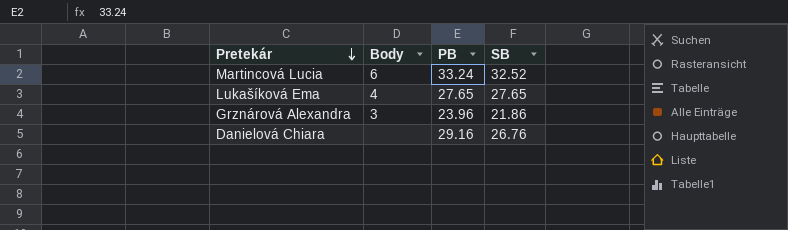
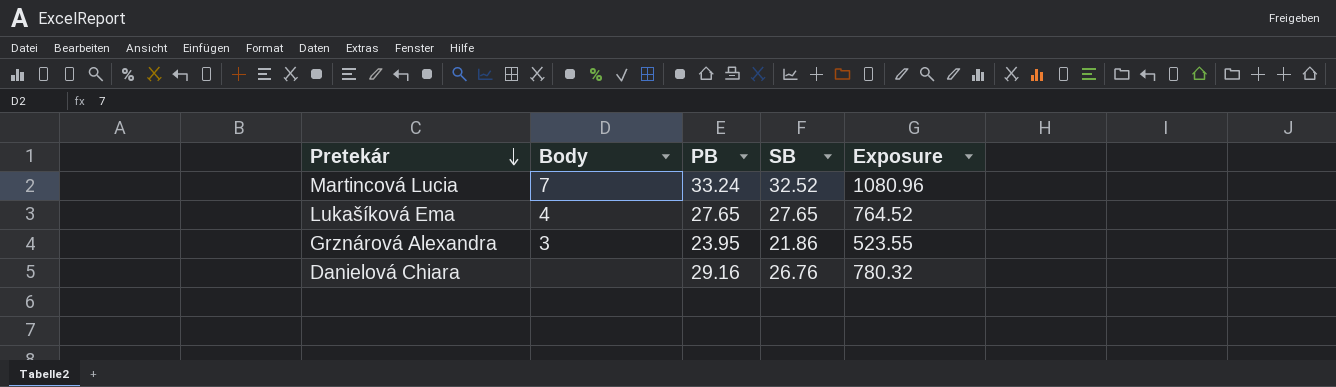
column Exposure | formula: none -> [PB] * [SB]
Martincová Lucia | Body: 6 -> 7
Grznárová Alexandra | PB: 23.96 -> 23.95

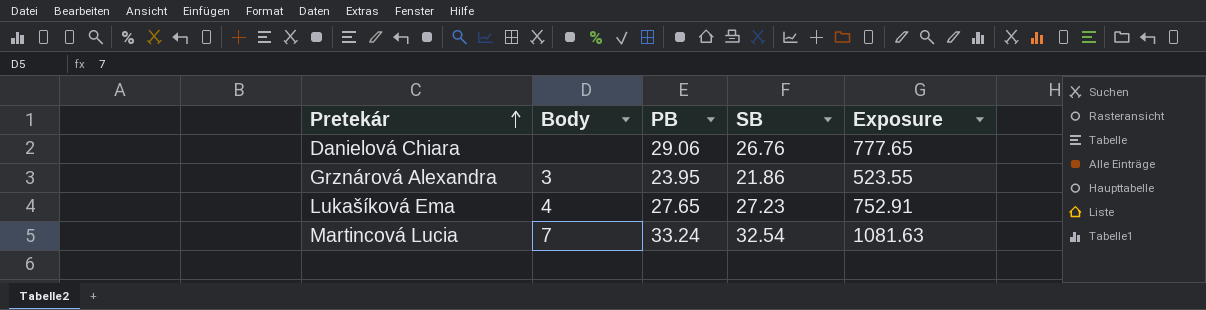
row order: Pretekár descending -> Pretekár ascending
Danielová Chiara | PB: 29.16 -> 29.06
Danielová Chiara | Exposure: 780.32 -> 777.65
Lukašíková Ema | SB: 27.65 -> 27.23
Lukašíková Ema | Exposure: 764.52 -> 752.91
Martincová Lucia | SB: 32.52 -> 32.54
Martincová Lucia | Exposure: 1080.96 -> 1081.63

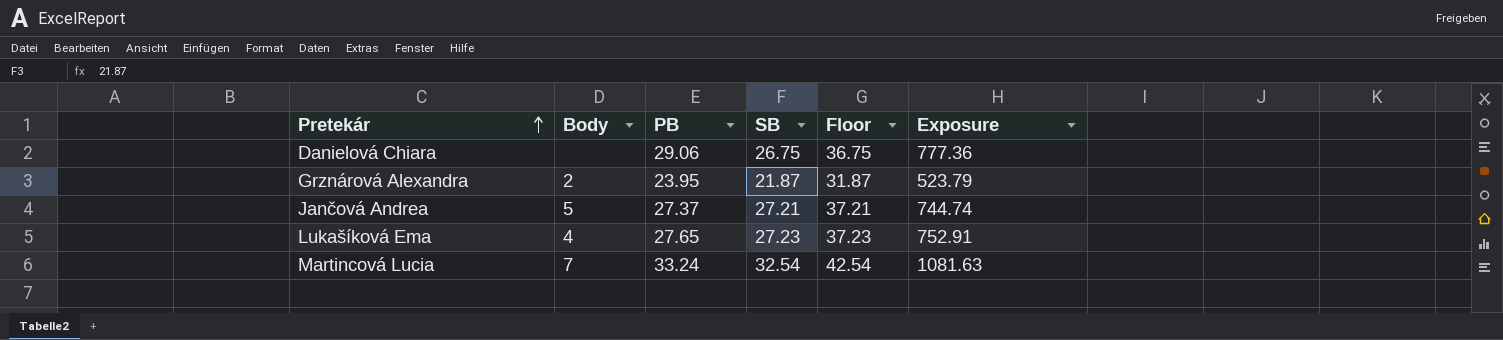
column Floor | formula: none -> [SB] + 10
Danielová Chiara | SB: 26.76 -> 26.75
Danielová Chiara | Exposure: 777.65 -> 777.36
Grznárová Alexandra | Body: 3 -> 2
Grznárová Alexandra | SB: 21.86 -> 21.87
Grznárová Alexandra | Exposure: 523.55 -> 523.79
row Jančová Andrea: none -> 5 | 27.37 | 27.21 | 37.21 | 744.74

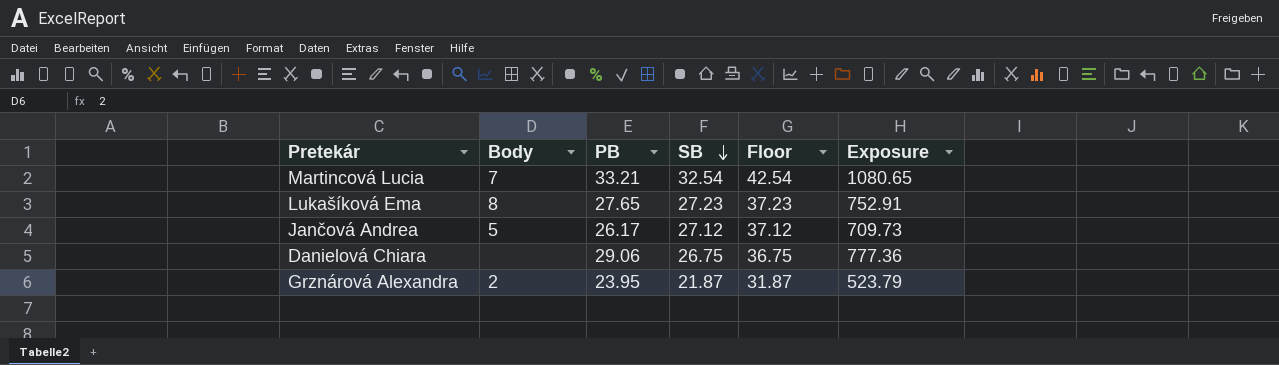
row order: Pretekár ascending -> SB descending
Martincová Lucia | PB: 33.24 -> 33.21
Martincová Lucia | Exposure: 1081.63 -> 1080.65
Lukašíková Ema | Body: 4 -> 8
Jančová Andrea | PB: 27.37 -> 26.17
Jančová Andrea | SB: 27.21 -> 27.12
Jančová Andrea | Floor: 37.21 -> 37.12
Jančová Andrea | Exposure: 744.74 -> 709.73

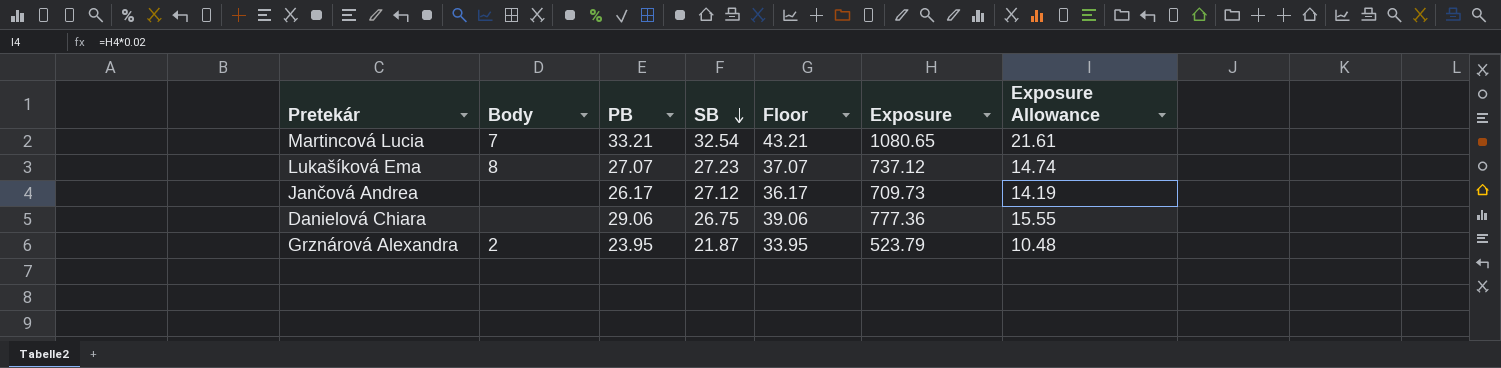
column Floor | formula: [SB] + 10 -> [PB] + 10
column Exposure Allowance | formula: none -> [Exposure] * 0.02
Lukašíková Ema | PB: 27.65 -> 27.07
Lukašíková Ema | Exposure: 752.91 -> 737.12
Jančová Andrea | Body: 5 -> none

